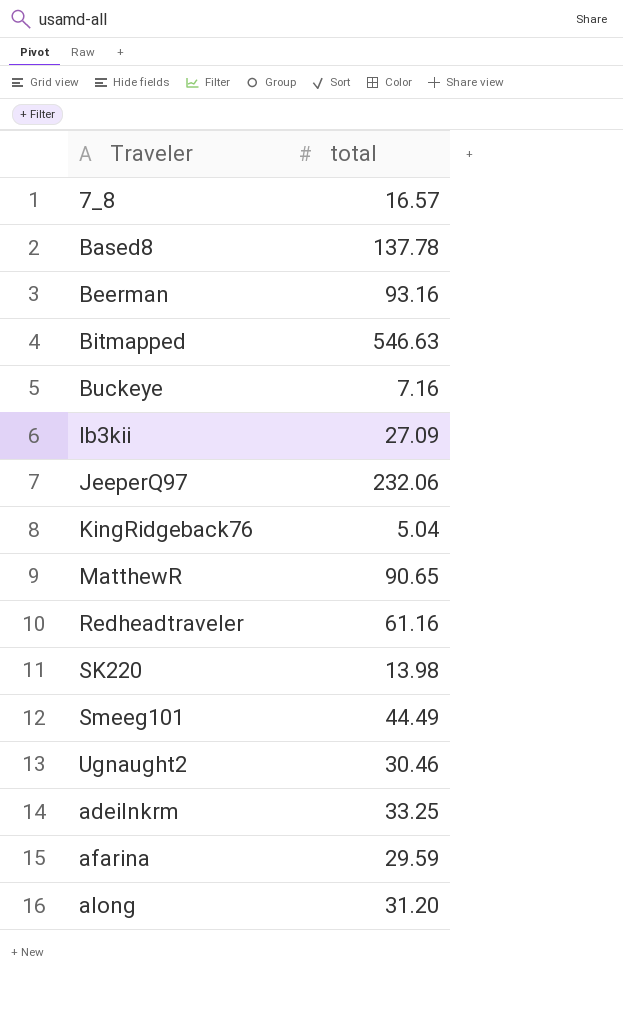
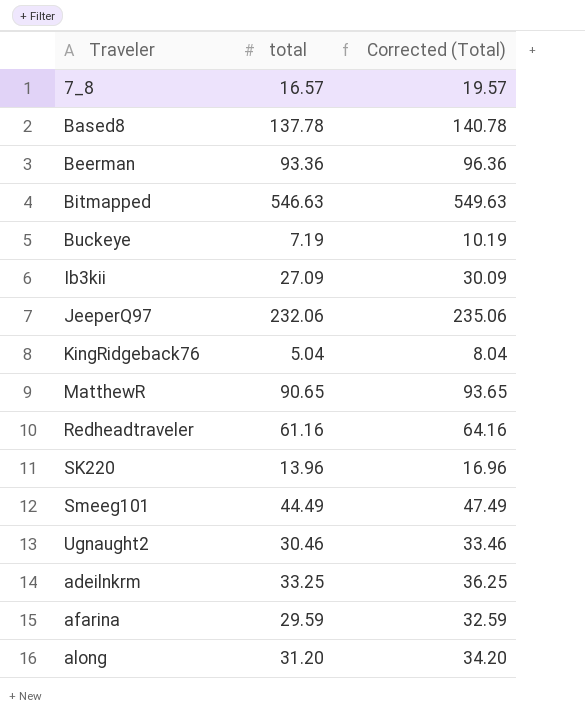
column Corrected (Total) | formula: none -> [total] + 3
Beerman | total: 93.16 -> 93.36
Buckeye | total: 7.16 -> 7.19
SK220 | total: 13.98 -> 13.96

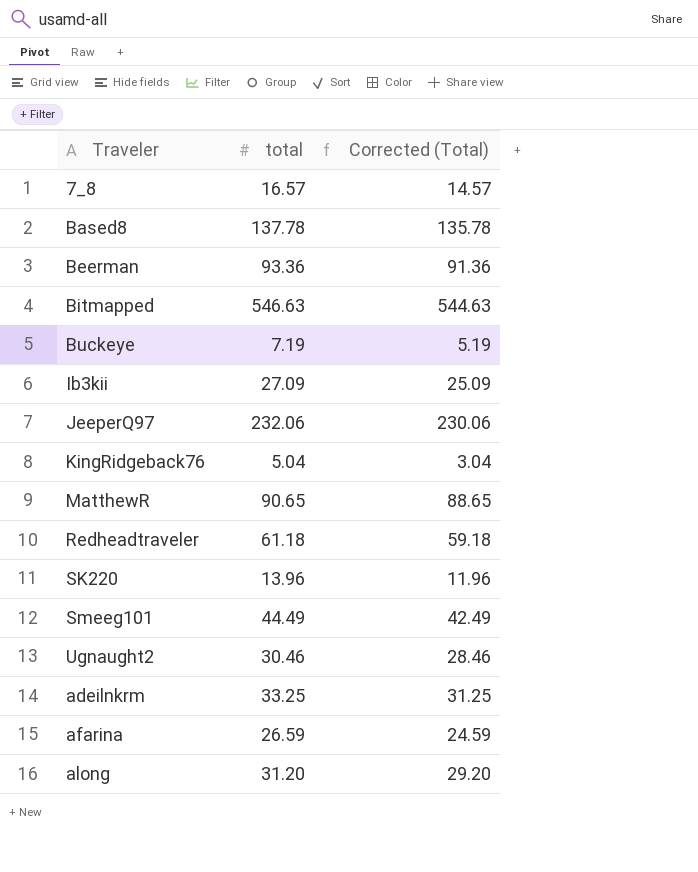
column Corrected (Total) | formula: [total] + 3 -> [total] - 2
Redheadtraveler | total: 61.16 -> 61.18
afarina | total: 29.59 -> 26.59

